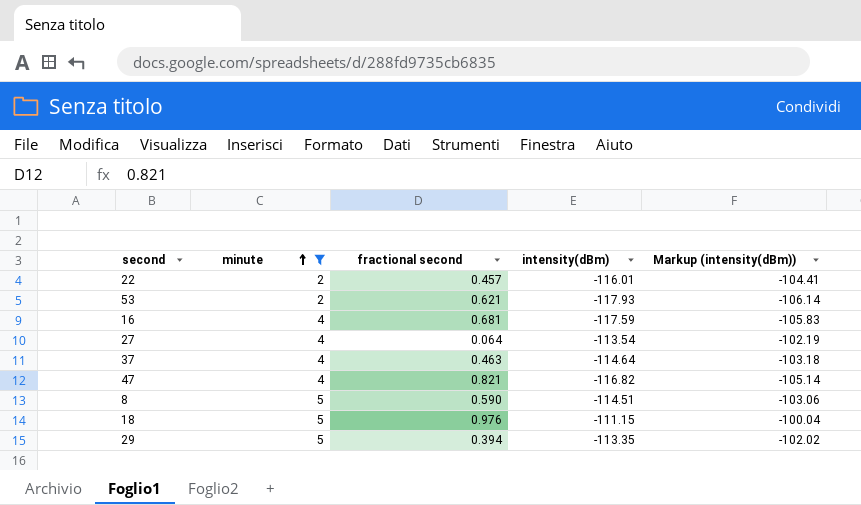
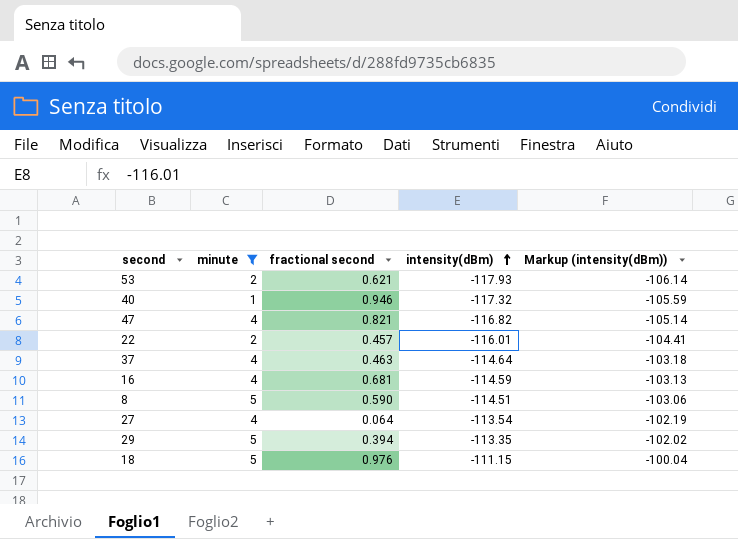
row order: minute ascending -> intensity(dBm) ascending
row 40: none -> 1 | 0.946 | -117.32 | -105.59
16 | intensity(dBm): -117.59 -> -114.59
16 | Markup (intensity(dBm)): -105.83 -> -103.13

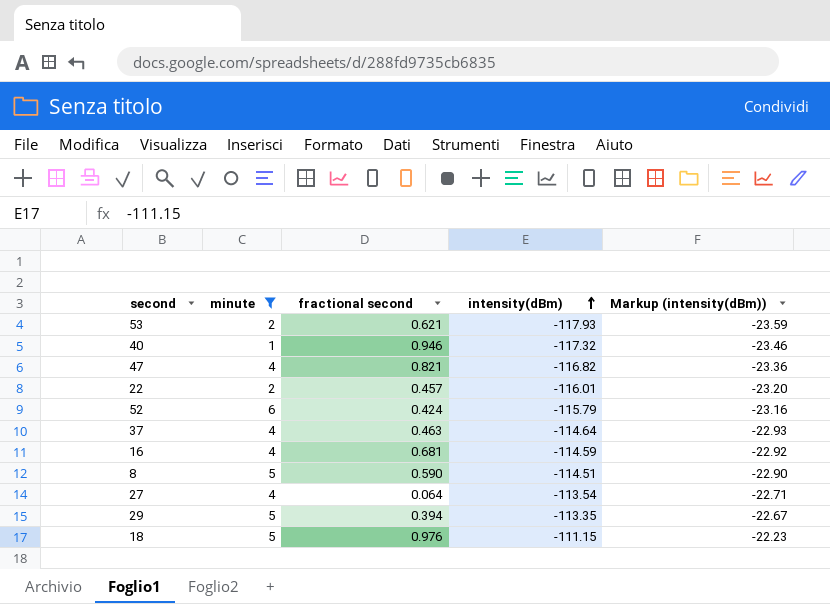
column Markup (intensity(dBm)) | formula: [intensity(dBm)] * 0.9 -> [intensity(dBm)] * 0.2
row 52: none -> 6 | 0.424 | -115.79 | -23.16

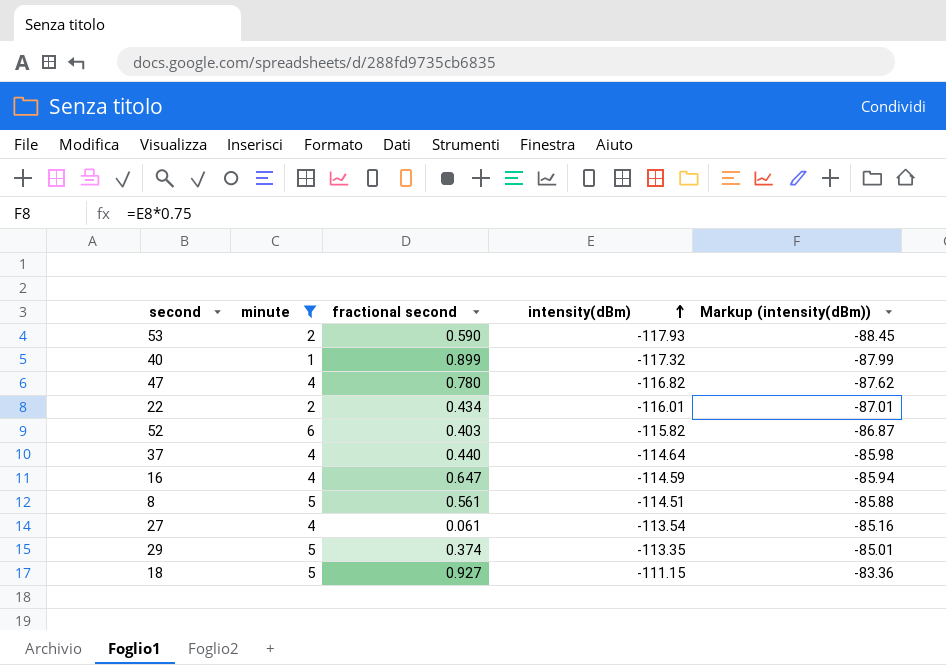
column Markup (intensity(dBm)) | formula: [intensity(dBm)] * 0.2 -> [intensity(dBm)] * 0.75
53 | fractional second: 0.621 -> 0.590
40 | fractional second: 0.946 -> 0.899
47 | fractional second: 0.821 -> 0.780
22 | fractional second: 0.457 -> 0.434
52 | fractional second: 0.424 -> 0.403
52 | intensity(dBm): -115.79 -> -115.82
37 | fractional second: 0.463 -> 0.440
16 | fractional second: 0.681 -> 0.647
8 | fractional second: 0.590 -> 0.561
27 | fractional second: 0.064 -> 0.061
29 | fractional second: 0.394 -> 0.374
18 | fractional second: 0.976 -> 0.927

